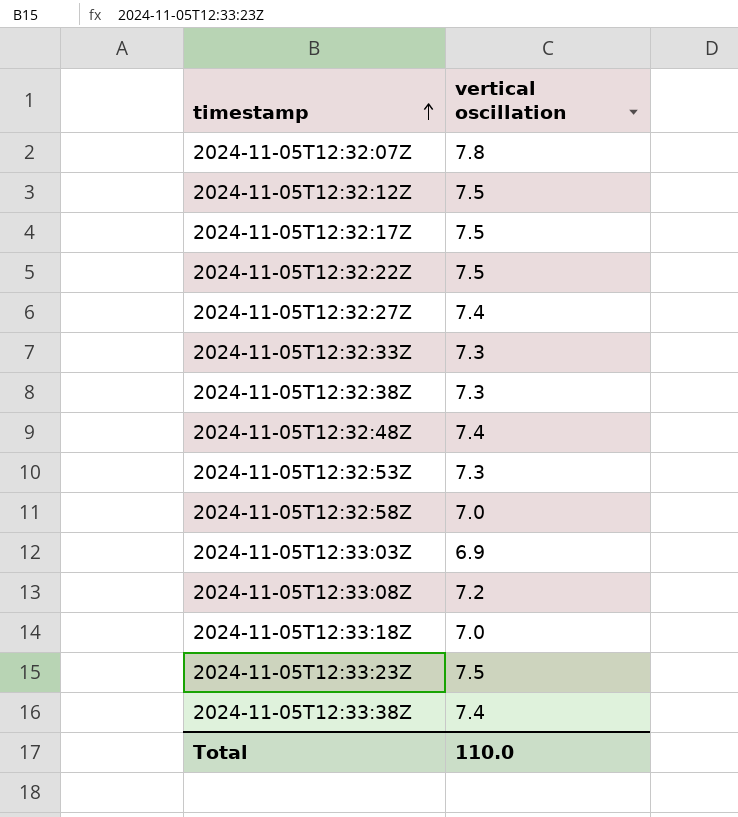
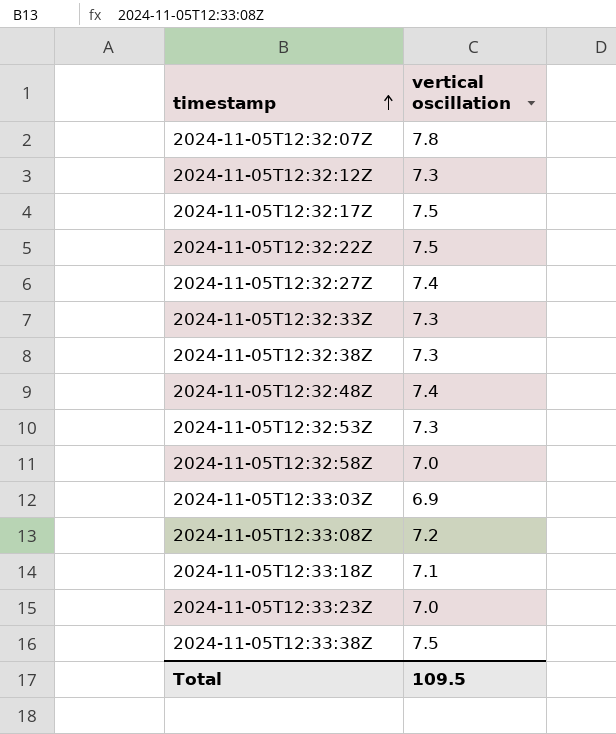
2024-11-05T12:32:12Z | vertical oscillation: 7.5 -> 7.3
2024-11-05T12:33:18Z | vertical oscillation: 7.0 -> 7.1
2024-11-05T12:33:23Z | vertical oscillation: 7.5 -> 7.0
2024-11-05T12:33:38Z | vertical oscillation: 7.4 -> 7.5
Total | vertical oscillation: 110.0 -> 109.5

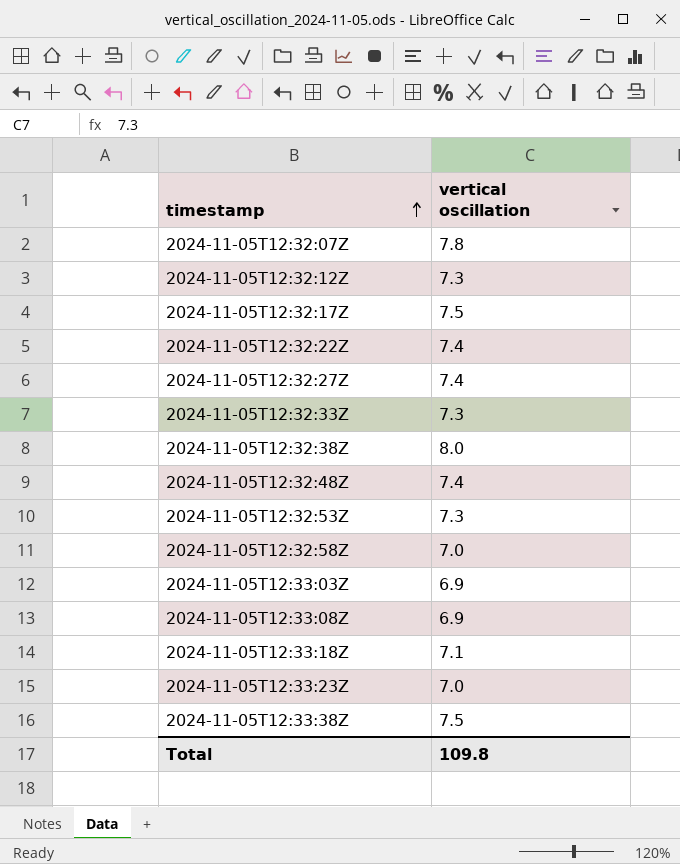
2024-11-05T12:32:22Z | vertical oscillation: 7.5 -> 7.4
2024-11-05T12:32:38Z | vertical oscillation: 7.3 -> 8.0
2024-11-05T12:33:08Z | vertical oscillation: 7.2 -> 6.9
Total | vertical oscillation: 109.5 -> 109.8

